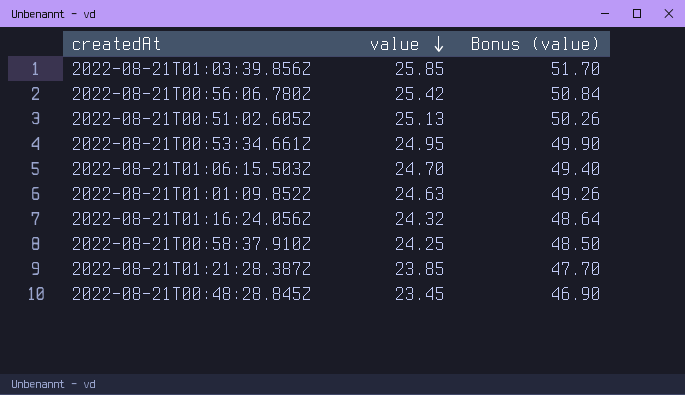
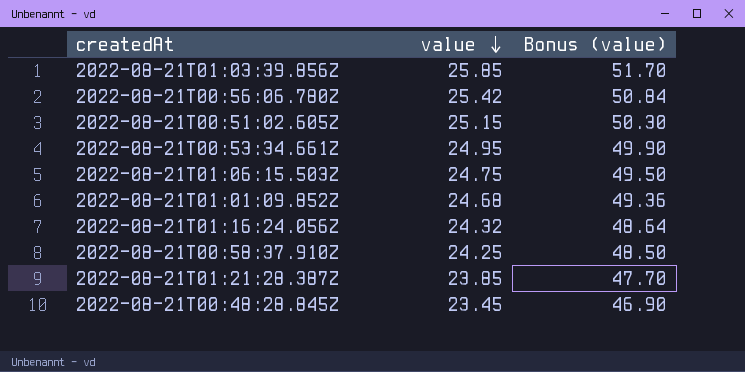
2022-08-21T00:51:02.605Z | value: 25.13 -> 25.15
2022-08-21T00:51:02.605Z | Bonus (value): 50.26 -> 50.30
2022-08-21T01:06:15.503Z | value: 24.70 -> 24.75
2022-08-21T01:06:15.503Z | Bonus (value): 49.40 -> 49.50
2022-08-21T01:01:09.852Z | value: 24.63 -> 24.68
2022-08-21T01:01:09.852Z | Bonus (value): 49.26 -> 49.36

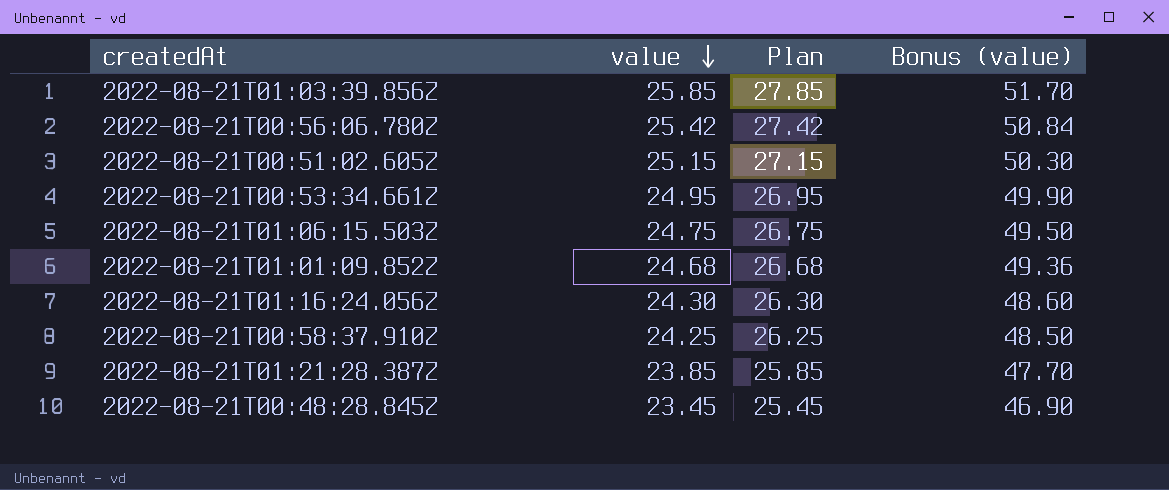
column Plan | formula: none -> [value] + 2
2022-08-21T01:16:24.056Z | value: 24.32 -> 24.30
2022-08-21T01:16:24.056Z | Bonus (value): 48.64 -> 48.60

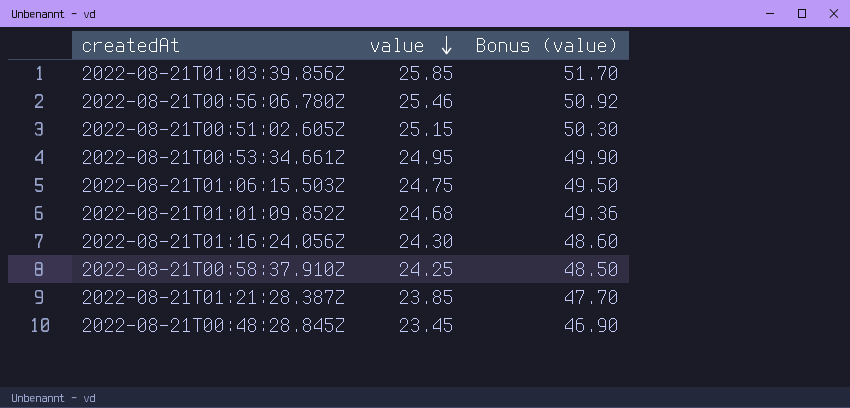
column Plan | formula: [value] + 2 -> none
2022-08-21T00:56:06.780Z | value: 25.42 -> 25.46
2022-08-21T00:56:06.780Z | Bonus (value): 50.84 -> 50.92

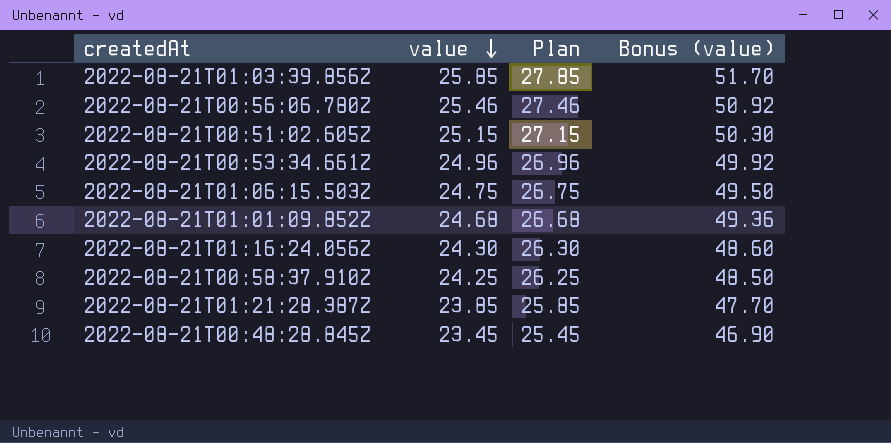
column Plan | formula: none -> [value] + 2
2022-08-21T00:53:34.661Z | value: 24.95 -> 24.96
2022-08-21T00:53:34.661Z | Bonus (value): 49.90 -> 49.92

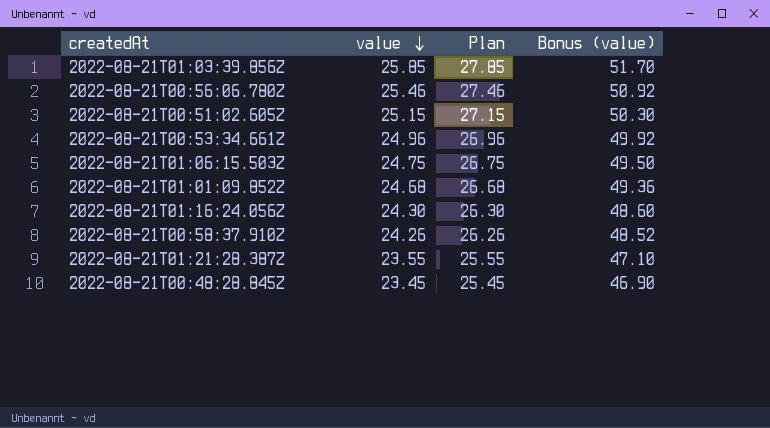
2022-08-21T00:58:37.910Z | value: 24.25 -> 24.26
2022-08-21T00:58:37.910Z | Plan: 26.25 -> 26.26
2022-08-21T00:58:37.910Z | Bonus (value): 48.50 -> 48.52
2022-08-21T01:21:28.387Z | value: 23.85 -> 23.55
2022-08-21T01:21:28.387Z | Plan: 25.85 -> 25.55
2022-08-21T01:21:28.387Z | Bonus (value): 47.70 -> 47.10

